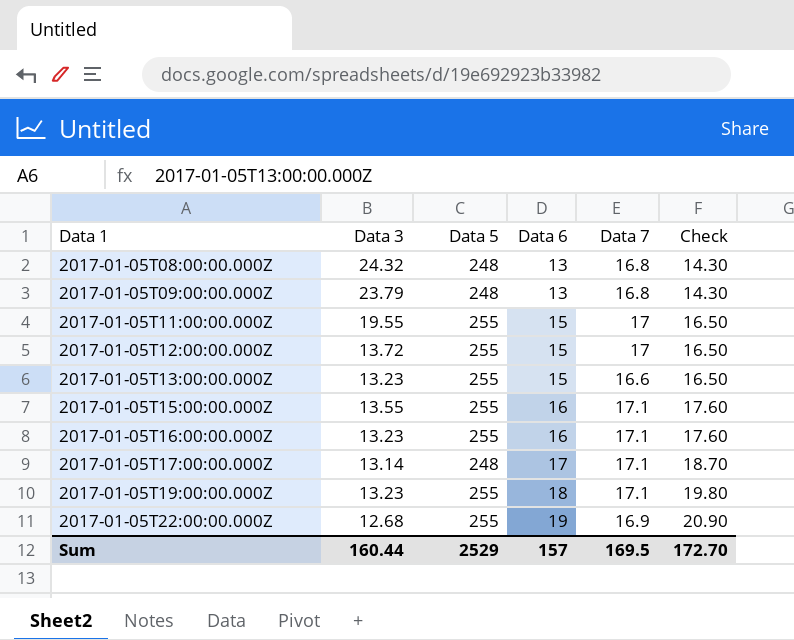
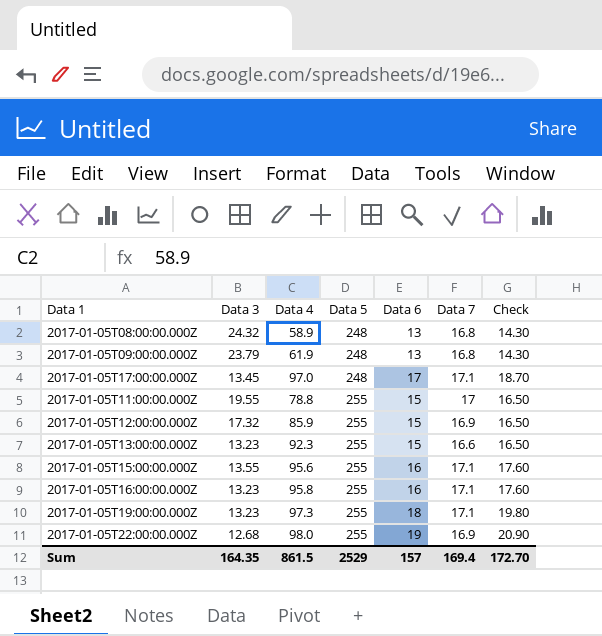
row order: Data 1 ascending -> Data 5 ascending
column Data 4 | position: none -> 3
2017-01-05T17:00:00.000Z | Data 3: 13.14 -> 13.45
2017-01-05T12:00:00.000Z | Data 3: 13.72 -> 17.32
2017-01-05T12:00:00.000Z | Data 7: 17 -> 16.9
Sum | Data 3: 160.44 -> 164.35
Sum | Data 7: 169.5 -> 169.4

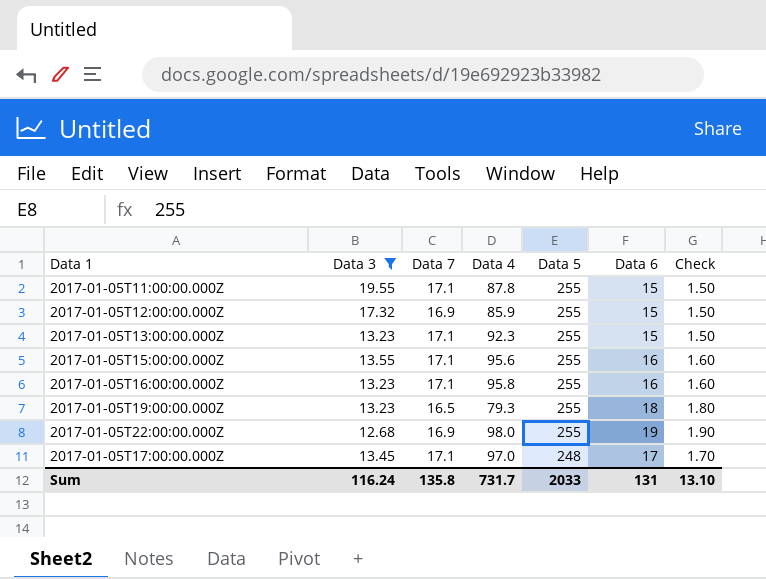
filter: none -> Data 3 <= 19.55
row order: Data 5 ascending -> Data 5 descending
column Data 7 | position: 6 -> 3
column Check | formula: [Data 6] * 1.1 -> [Data 6] * 0.1
2017-01-05T11:00:00.000Z | Data 7: 17 -> 17.1
2017-01-05T11:00:00.000Z | Data 4: 78.8 -> 87.8
2017-01-05T13:00:00.000Z | Data 7: 16.6 -> 17.1
2017-01-05T19:00:00.000Z | Data 7: 17.1 -> 16.5
2017-01-05T19:00:00.000Z | Data 4: 97.3 -> 79.3
Sum | Data 3: 164.35 -> 116.24
Sum | Data 7: 169.4 -> 135.8
Sum | Data 4: 861.5 -> 731.7
Sum | Data 5: 2529 -> 2033
Sum | Data 6: 157 -> 131
Sum | Check: 172.70 -> 13.10

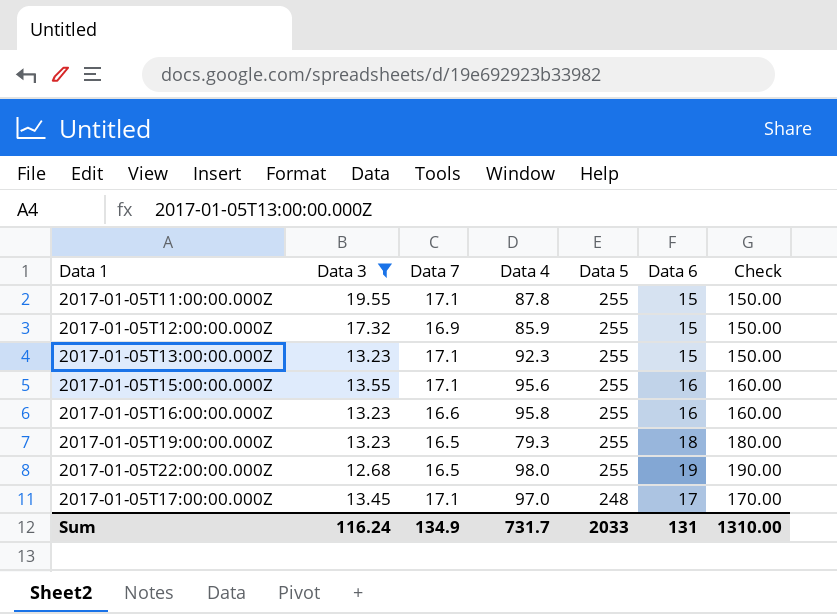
column Check | formula: [Data 6] * 0.1 -> [Data 6] * 10
2017-01-05T16:00:00.000Z | Data 7: 17.1 -> 16.6
2017-01-05T22:00:00.000Z | Data 7: 16.9 -> 16.5
Sum | Data 7: 135.8 -> 134.9
Sum | Check: 13.10 -> 1310.00

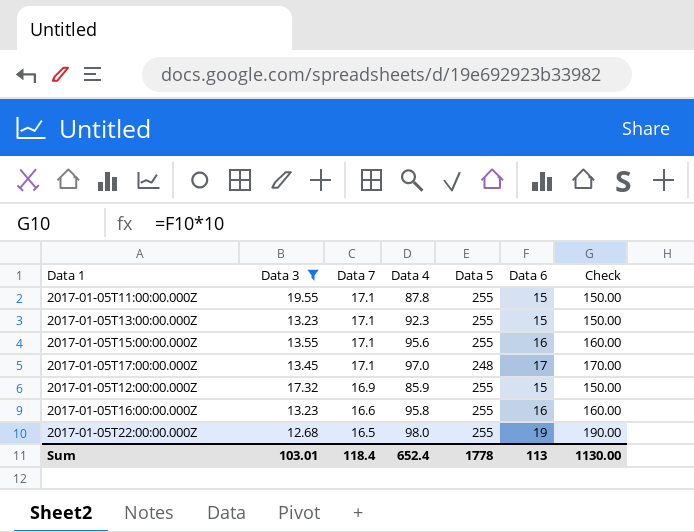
row order: Data 5 descending -> Data 7 descending
row 2017-01-05T19:00:00.000Z: 13.23 | 16.5 | 79.3 | 255 | 18 | 180.00 -> none
Sum | Data 3: 116.24 -> 103.01
Sum | Data 7: 134.9 -> 118.4
Sum | Data 4: 731.7 -> 652.4
Sum | Data 5: 2033 -> 1778
Sum | Data 6: 131 -> 113
Sum | Check: 1310.00 -> 1130.00

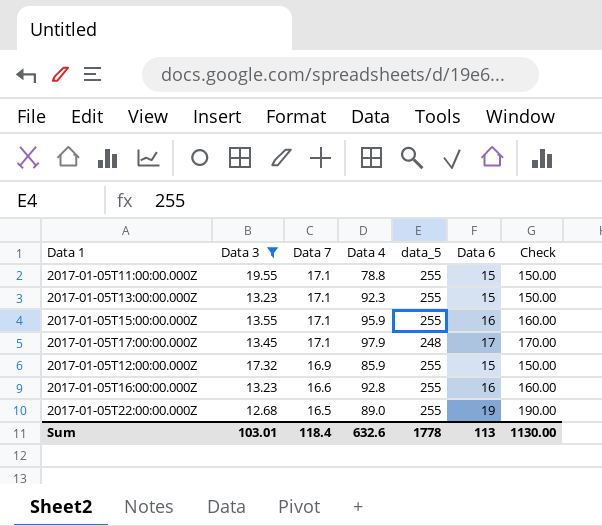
column name: Data 5 -> data_5
2017-01-05T11:00:00.000Z | Data 4: 87.8 -> 78.8
2017-01-05T15:00:00.000Z | Data 4: 95.6 -> 95.9
2017-01-05T17:00:00.000Z | Data 4: 97.0 -> 97.9
2017-01-05T16:00:00.000Z | Data 4: 95.8 -> 92.8
2017-01-05T22:00:00.000Z | Data 4: 98.0 -> 89.0
Sum | Data 4: 652.4 -> 632.6

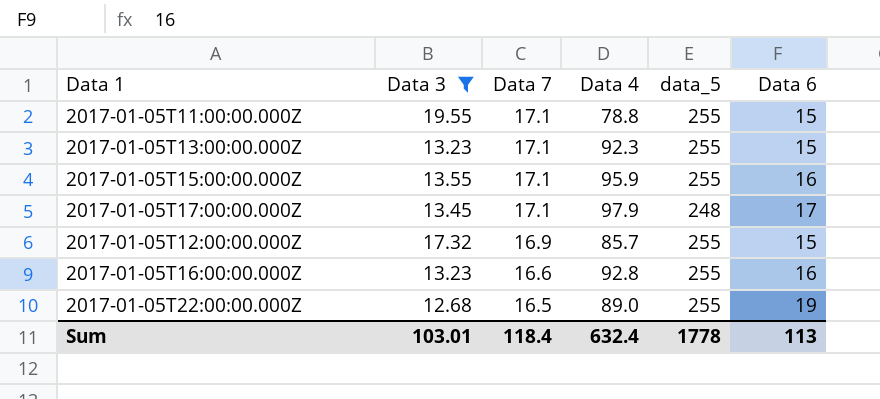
column Check | formula: [Data 6] * 10 -> none
2017-01-05T12:00:00.000Z | Data 4: 85.9 -> 85.7
Sum | Data 4: 632.6 -> 632.4

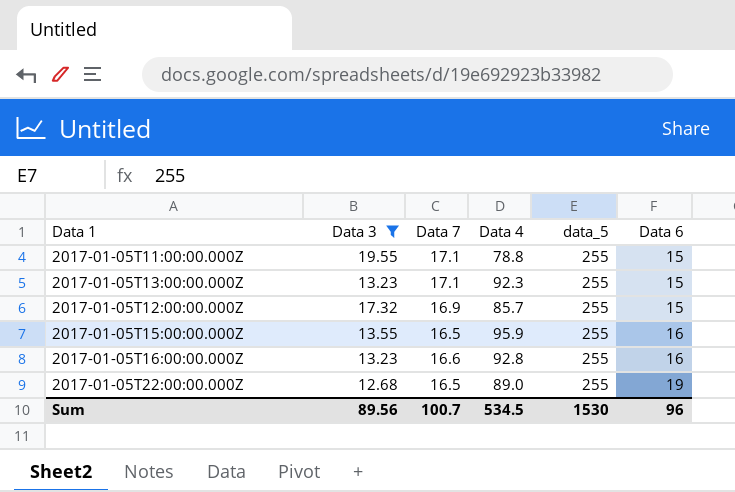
row order: Data 7 descending -> Data 6 ascending
row 2017-01-05T17:00:00.000Z: 13.45 | 17.1 | 97.9 | 248 | 17 -> none
2017-01-05T15:00:00.000Z | Data 7: 17.1 -> 16.5
Sum | Data 3: 103.01 -> 89.56
Sum | Data 7: 118.4 -> 100.7
Sum | Data 4: 632.4 -> 534.5
Sum | data_5: 1778 -> 1530
Sum | Data 6: 113 -> 96

